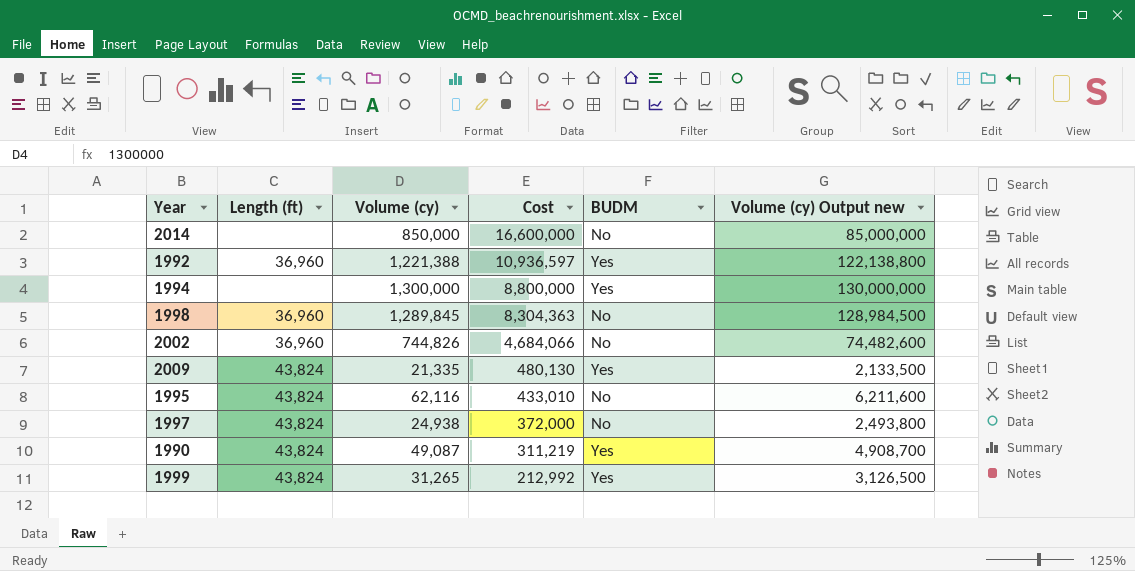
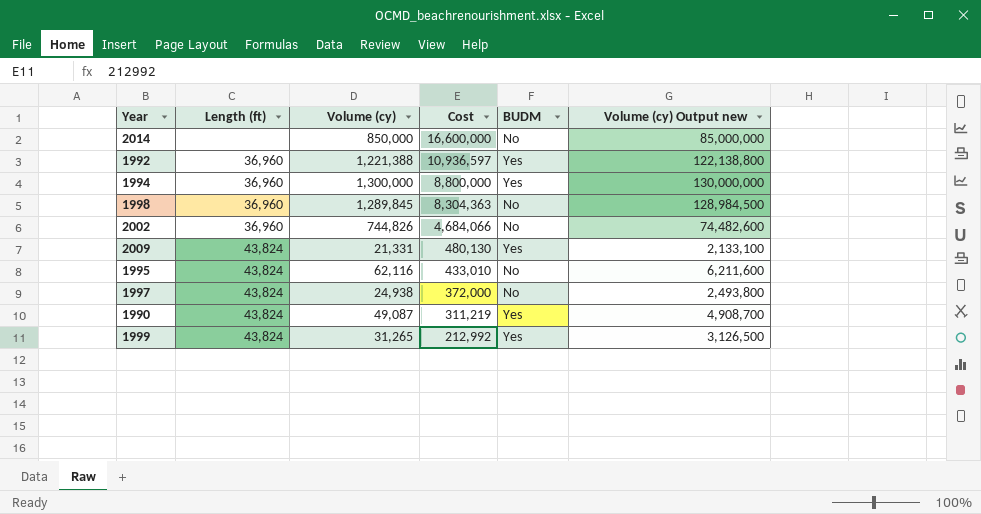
1994 | Length (ft): none -> 36,960
2009 | Volume (cy): 21,335 -> 21,331
2009 | Volume (cy) Output new: 2,133,500 -> 2,133,100

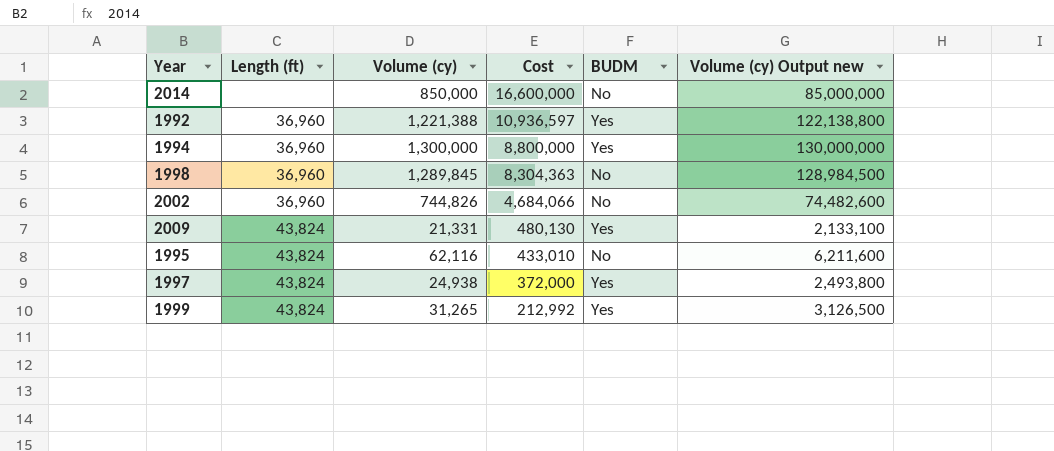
row 1990: 43,824 | 49,087 | 311,219 | Yes | 4,908,700 -> none
1997 | BUDM: No -> Yes

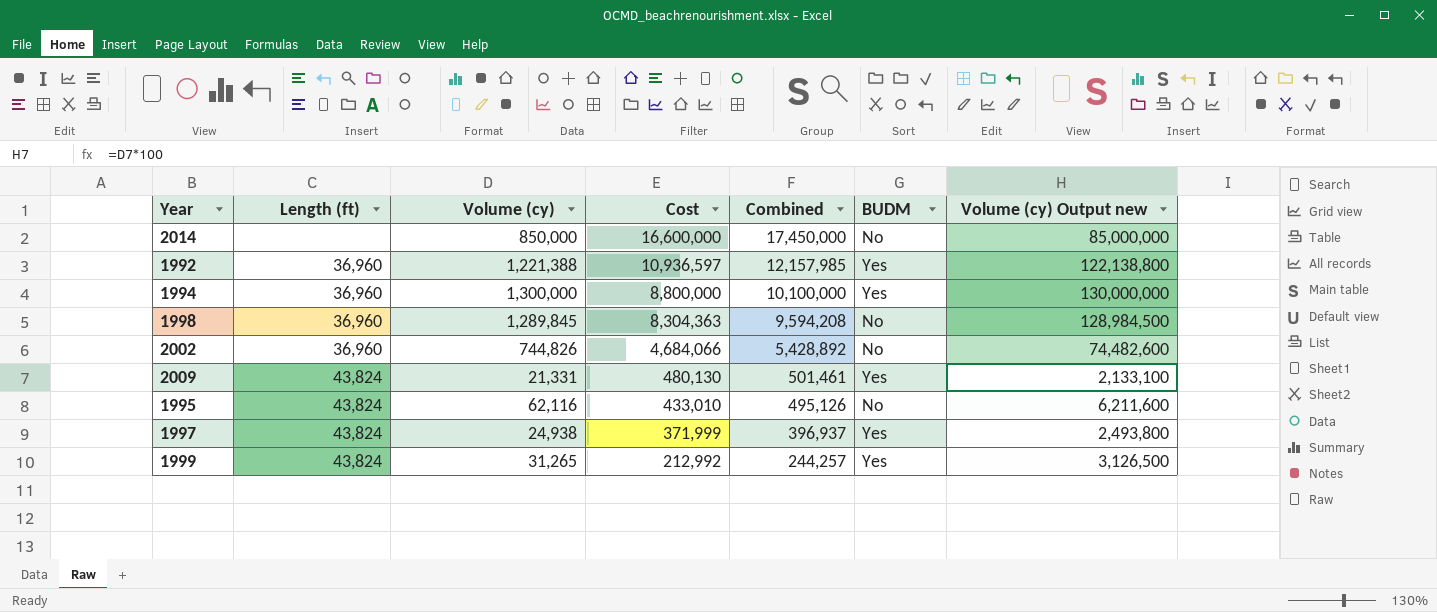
column Combined | formula: none -> [Volume (cy)] + [Cost]
1997 | Cost: 372,000 -> 371,999

